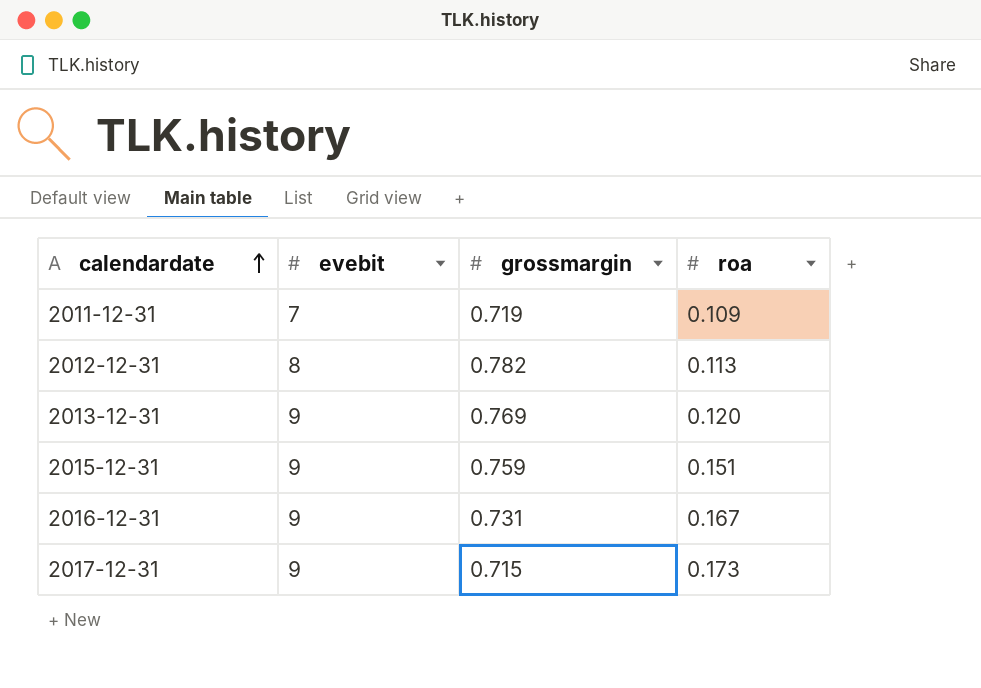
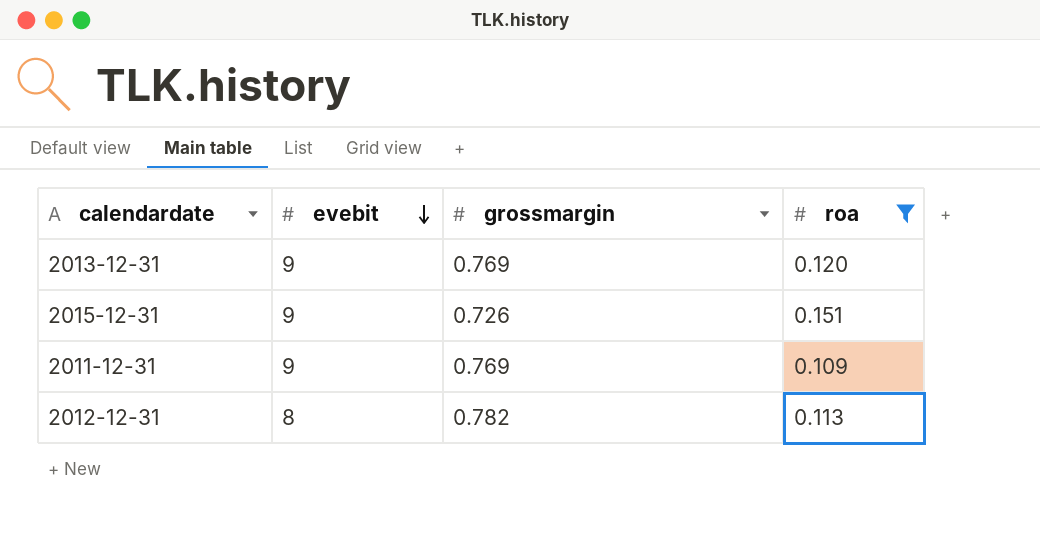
filter: none -> roa <= 0.151
row order: calendardate ascending -> evebit descending
2015-12-31 | grossmargin: 0.759 -> 0.726
2011-12-31 | evebit: 7 -> 9
2011-12-31 | grossmargin: 0.719 -> 0.769

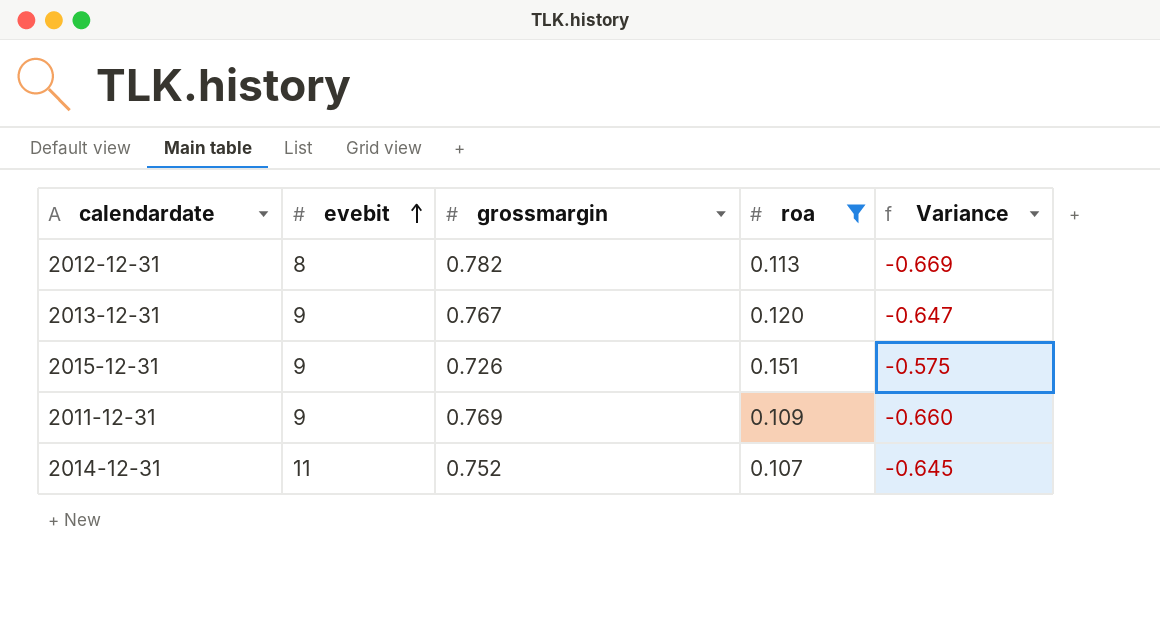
row order: evebit descending -> evebit ascending
column Variance | formula: none -> [roa] - [grossmargin]
2013-12-31 | grossmargin: 0.769 -> 0.767
row 2014-12-31: none -> 11 | 0.752 | 0.107 | -0.645

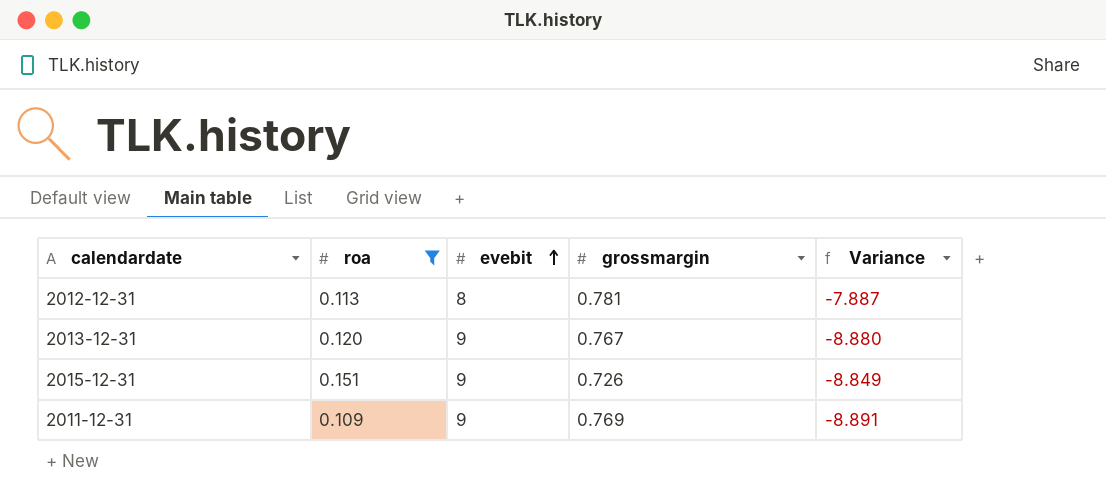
column roa | position: 4 -> 2
column Variance | formula: [roa] - [grossmargin] -> [roa] - [evebit]
row 2014-12-31: 11 | 0.752 | 0.107 | -0.645 -> none
2012-12-31 | grossmargin: 0.782 -> 0.781

